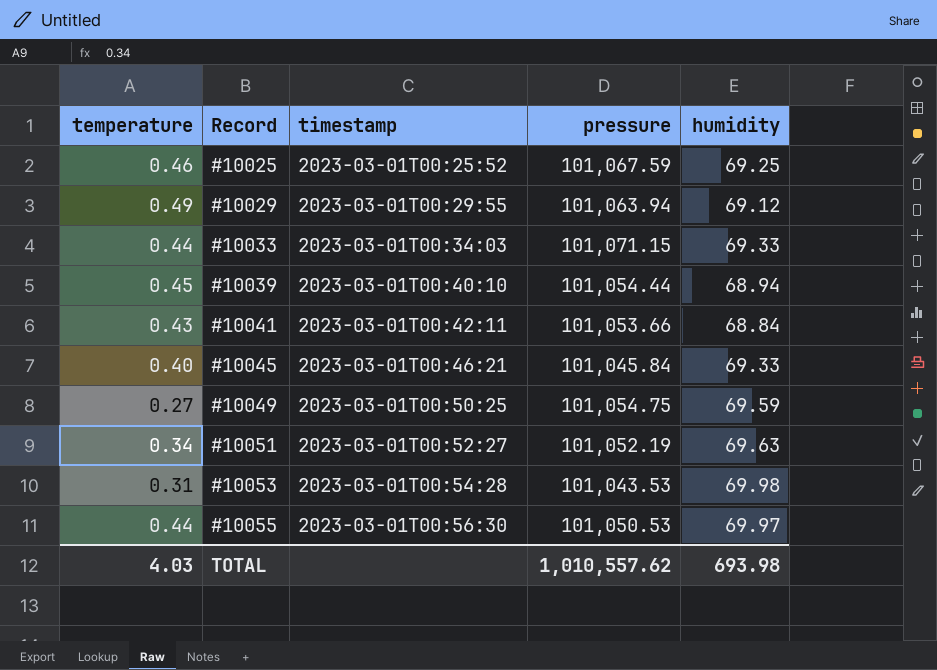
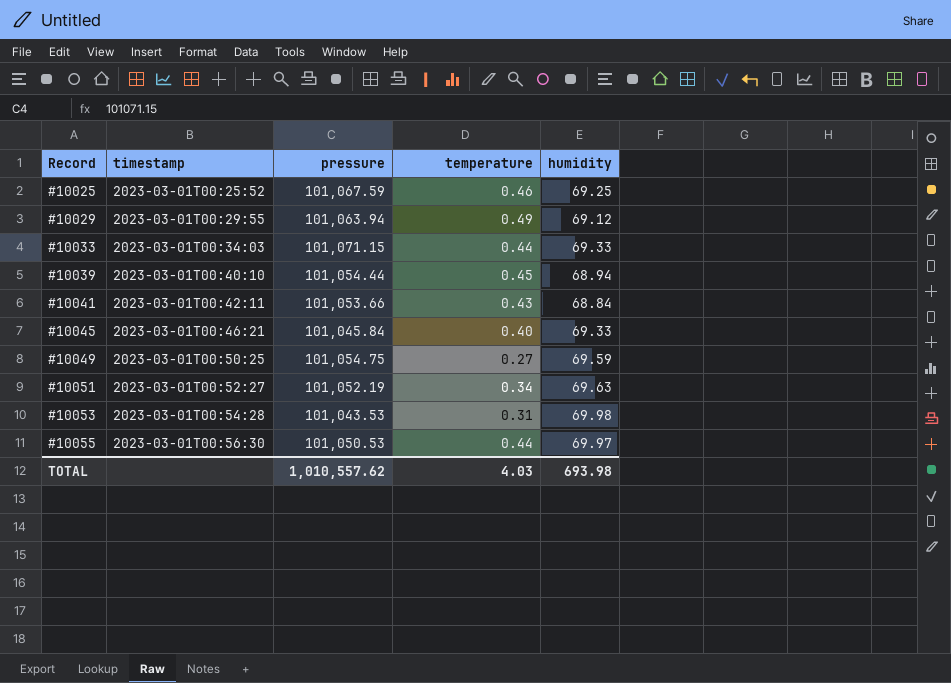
column temperature | position: 1 -> 4

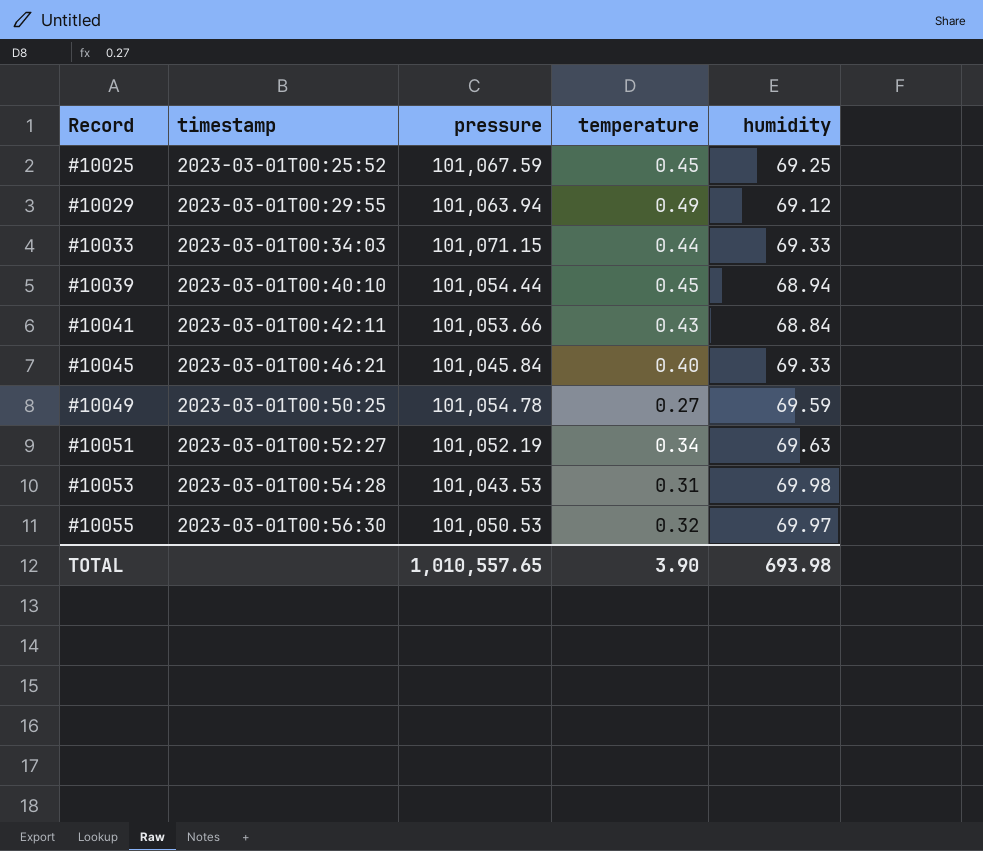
#10025 | temperature: 0.46 -> 0.45
#10049 | pressure: 101,054.75 -> 101,054.78
#10055 | temperature: 0.44 -> 0.32
TOTAL | pressure: 1,010,557.62 -> 1,010,557.65
TOTAL | temperature: 4.03 -> 3.90

